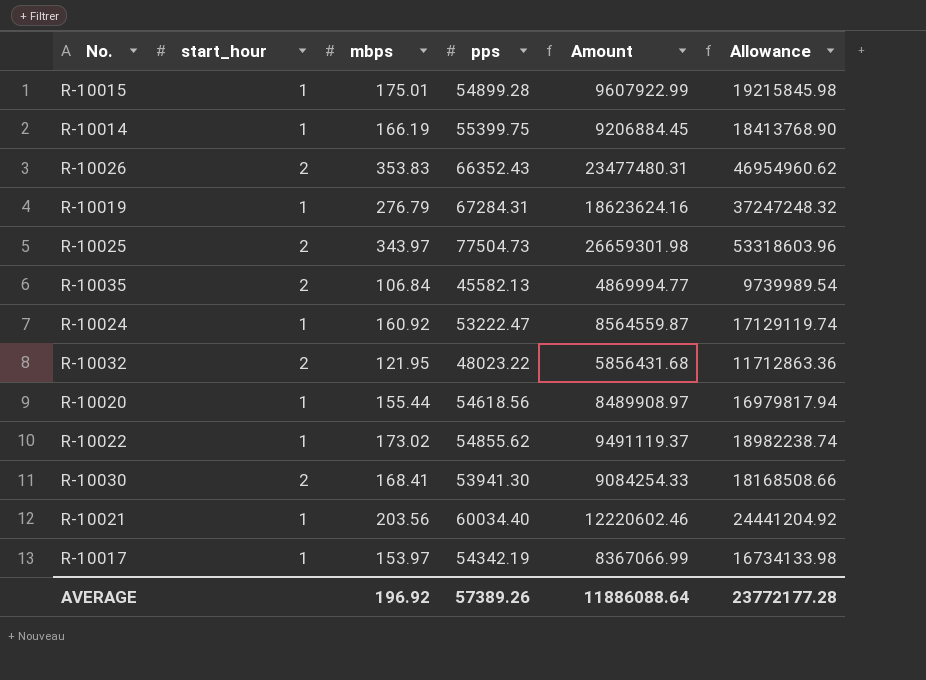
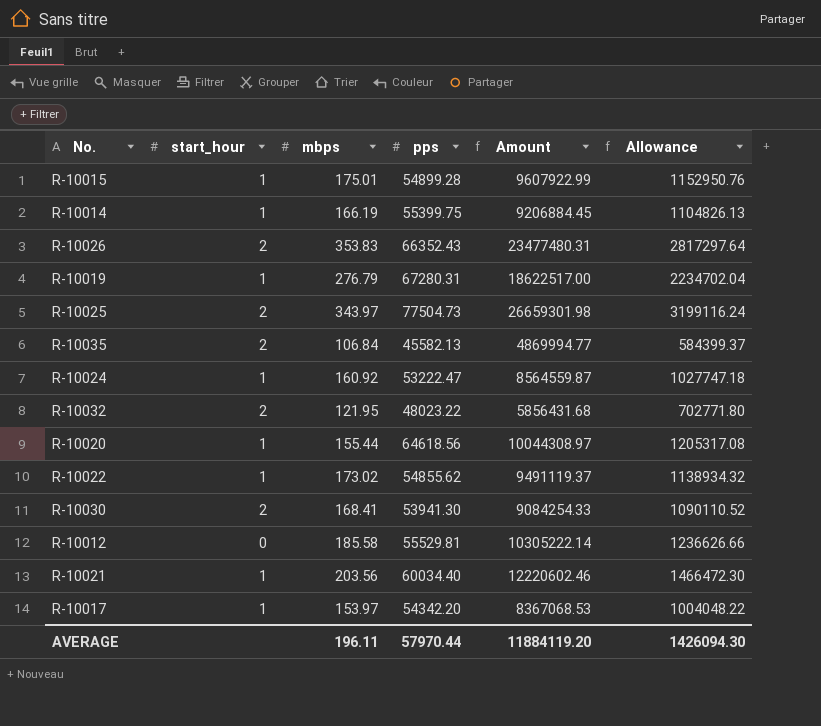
column Allowance | formula: [Amount] * 2 -> [Amount] * 0.12
R-10019 | pps: 67284.31 -> 67280.31
R-10019 | Amount: 18623624.16 -> 18622517.00
R-10020 | pps: 54618.56 -> 64618.56
R-10020 | Amount: 8489908.97 -> 10044308.97
row R-10012: none -> 0 | 185.58 | 55529.81 | 10305222.14 | 1236626.66
R-10017 | pps: 54342.19 -> 54342.20
R-10017 | Amount: 8367066.99 -> 8367068.53
AVERAGE | mbps: 196.92 -> 196.11
AVERAGE | pps: 57389.26 -> 57970.44
AVERAGE | Amount: 11886088.64 -> 11884119.20
AVERAGE | Allowance: 23772177.28 -> 1426094.30

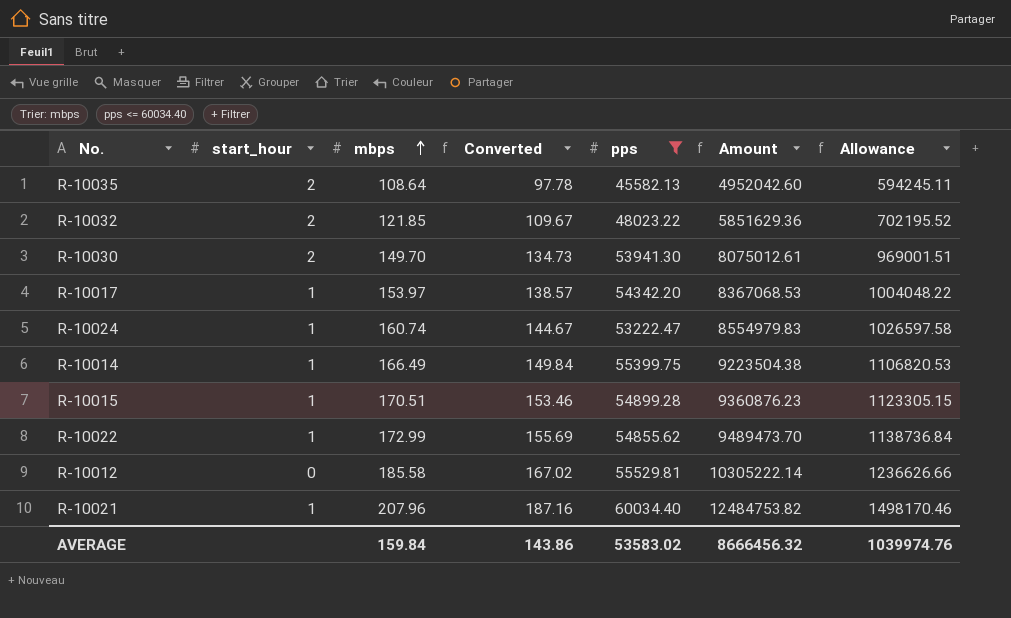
filter: none -> pps <= 60034.40
row order: none -> mbps ascending
column Converted | formula: none -> [mbps] * 0.9
R-10035 | mbps: 106.84 -> 108.64
R-10035 | Amount: 4869994.77 -> 4952042.60
R-10035 | Allowance: 584399.37 -> 594245.11
R-10032 | mbps: 121.95 -> 121.85
R-10032 | Amount: 5856431.68 -> 5851629.36
R-10032 | Allowance: 702771.80 -> 702195.52
R-10030 | mbps: 168.41 -> 149.70
R-10030 | Amount: 9084254.33 -> 8075012.61
R-10030 | Allowance: 1090110.52 -> 969001.51
R-10024 | mbps: 160.92 -> 160.74
R-10024 | Amount: 8564559.87 -> 8554979.83
R-10024 | Allowance: 1027747.18 -> 1026597.58
R-10014 | mbps: 166.19 -> 166.49
R-10014 | Amount: 9206884.45 -> 9223504.38
R-10014 | Allowance: 1104826.13 -> 1106820.53
R-10015 | mbps: 175.01 -> 170.51
R-10015 | Amount: 9607922.99 -> 9360876.23
R-10015 | Allowance: 1152950.76 -> 1123305.15
R-10022 | mbps: 173.02 -> 172.99
R-10022 | Amount: 9491119.37 -> 9489473.70
R-10022 | Allowance: 1138934.32 -> 1138736.84
R-10021 | mbps: 203.56 -> 207.96
R-10021 | Amount: 12220602.46 -> 12484753.82
R-10021 | Allowance: 1466472.30 -> 1498170.46
AVERAGE | mbps: 196.11 -> 159.84
AVERAGE | pps: 57970.44 -> 53583.02
AVERAGE | Amount: 11884119.20 -> 8666456.32
AVERAGE | Allowance: 1426094.30 -> 1039974.76

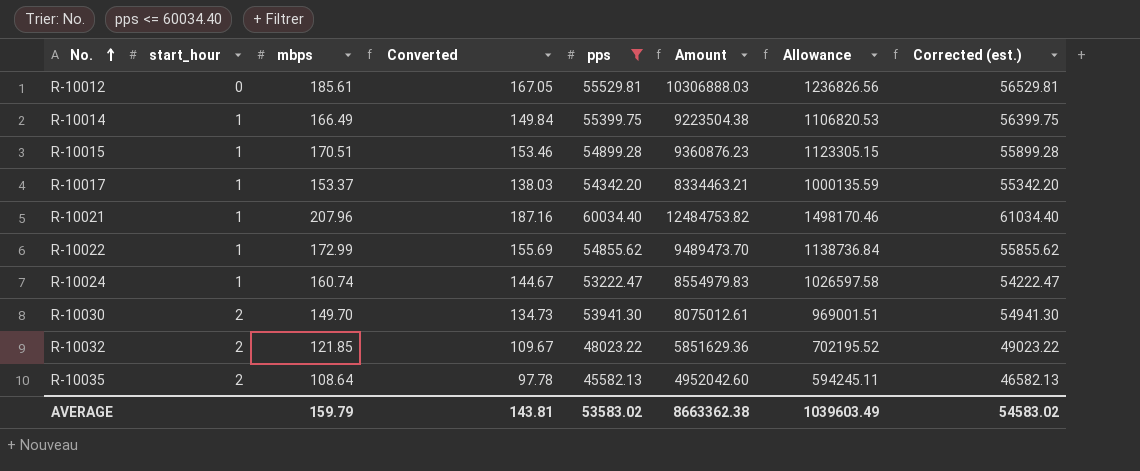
row order: mbps ascending -> No. ascending
column Corrected (est.) | formula: none -> [pps] + 1000
R-10012 | mbps: 185.58 -> 185.61
R-10012 | Converted: 167.02 -> 167.05
R-10012 | Amount: 10305222.14 -> 10306888.03
R-10012 | Allowance: 1236626.66 -> 1236826.56
R-10017 | mbps: 153.97 -> 153.37
R-10017 | Converted: 138.57 -> 138.03
R-10017 | Amount: 8367068.53 -> 8334463.21
R-10017 | Allowance: 1004048.22 -> 1000135.59
AVERAGE | mbps: 159.84 -> 159.79
AVERAGE | Converted: 143.86 -> 143.81
AVERAGE | Amount: 8666456.32 -> 8663362.38
AVERAGE | Allowance: 1039974.76 -> 1039603.49

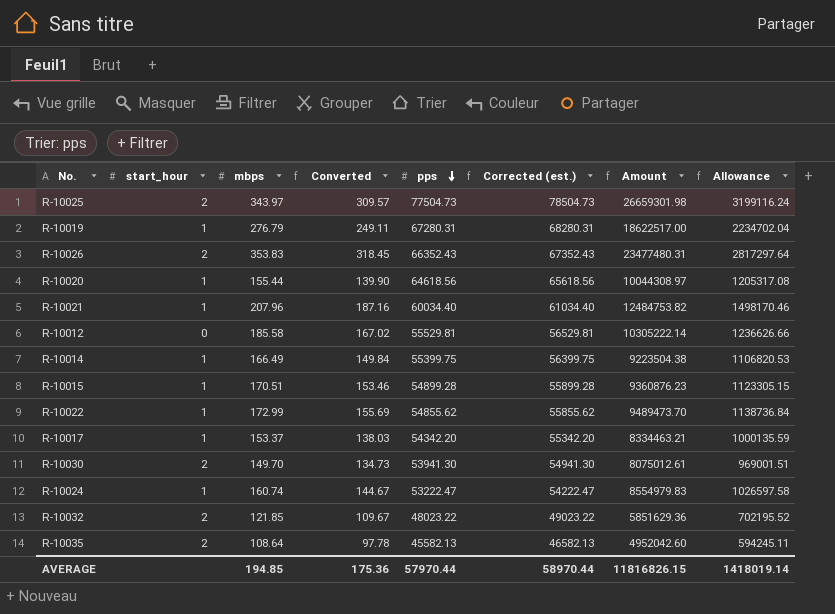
filter: pps <= 60034.40 -> none
row order: No. ascending -> pps descending
column Corrected (est.) | position: 8 -> 6
R-10012 | mbps: 185.61 -> 185.58
R-10012 | Converted: 167.05 -> 167.02
R-10012 | Amount: 10306888.03 -> 10305222.14
R-10012 | Allowance: 1236826.56 -> 1236626.66
AVERAGE | mbps: 159.79 -> 194.85
AVERAGE | Converted: 143.81 -> 175.36
AVERAGE | pps: 53583.02 -> 57970.44
AVERAGE | Corrected (est.): 54583.02 -> 58970.44
AVERAGE | Amount: 8663362.38 -> 11816826.15
AVERAGE | Allowance: 1039603.49 -> 1418019.14

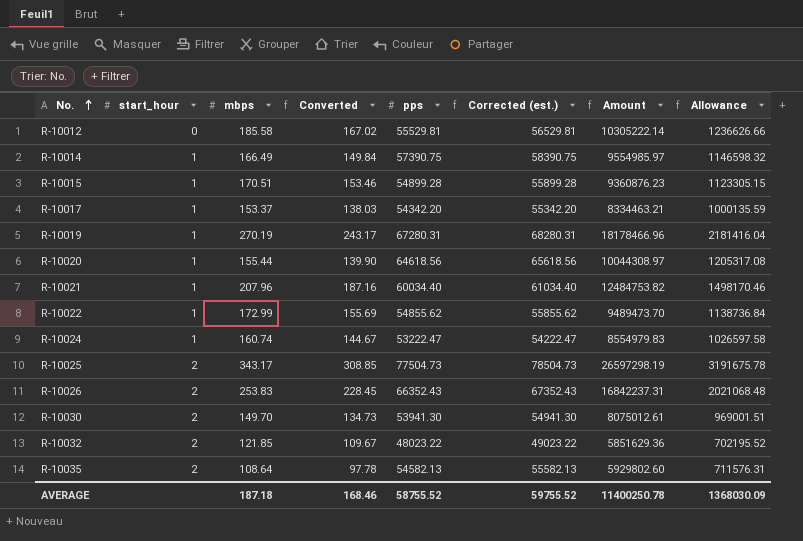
row order: pps descending -> No. ascending
R-10014 | pps: 55399.75 -> 57390.75
R-10014 | Corrected (est.): 56399.75 -> 58390.75
R-10014 | Amount: 9223504.38 -> 9554985.97
R-10014 | Allowance: 1106820.53 -> 1146598.32
R-10019 | mbps: 276.79 -> 270.19
R-10019 | Converted: 249.11 -> 243.17
R-10019 | Amount: 18622517.00 -> 18178466.96
R-10019 | Allowance: 2234702.04 -> 2181416.04
R-10025 | mbps: 343.97 -> 343.17
R-10025 | Converted: 309.57 -> 308.85
R-10025 | Amount: 26659301.98 -> 26597298.19
R-10025 | Allowance: 3199116.24 -> 3191675.78
R-10026 | mbps: 353.83 -> 253.83
R-10026 | Converted: 318.45 -> 228.45
R-10026 | Amount: 23477480.31 -> 16842237.31
R-10026 | Allowance: 2817297.64 -> 2021068.48
R-10035 | pps: 45582.13 -> 54582.13
R-10035 | Corrected (est.): 46582.13 -> 55582.13
R-10035 | Amount: 4952042.60 -> 5929802.60
R-10035 | Allowance: 594245.11 -> 711576.31
AVERAGE | mbps: 194.85 -> 187.18
AVERAGE | Converted: 175.36 -> 168.46
AVERAGE | pps: 57970.44 -> 58755.52
AVERAGE | Corrected (est.): 58970.44 -> 59755.52
AVERAGE | Amount: 11816826.15 -> 11400250.78
AVERAGE | Allowance: 1418019.14 -> 1368030.09

